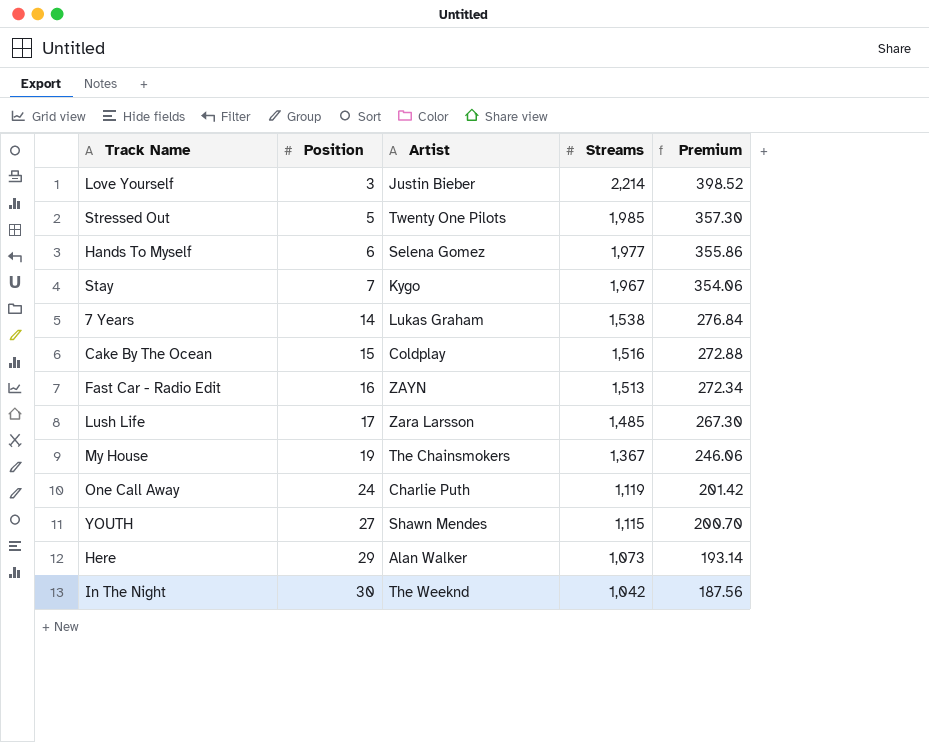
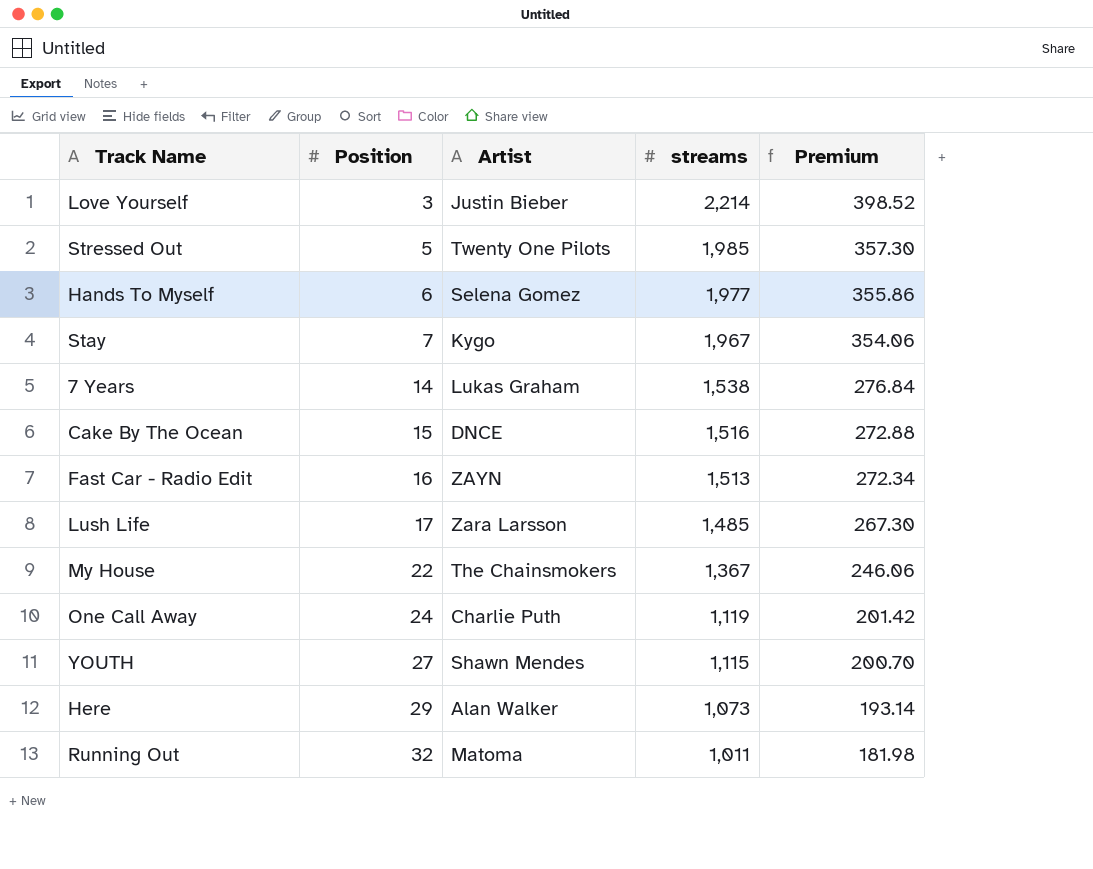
column name: Streams -> streams
row In The Night: 30 | The Weeknd | 1,042 | 187.56 -> none
Cake By The Ocean | Artist: Coldplay -> DNCE
My House | Position: 19 -> 22
row Running Out: none -> 32 | Matoma | 1,011 | 181.98

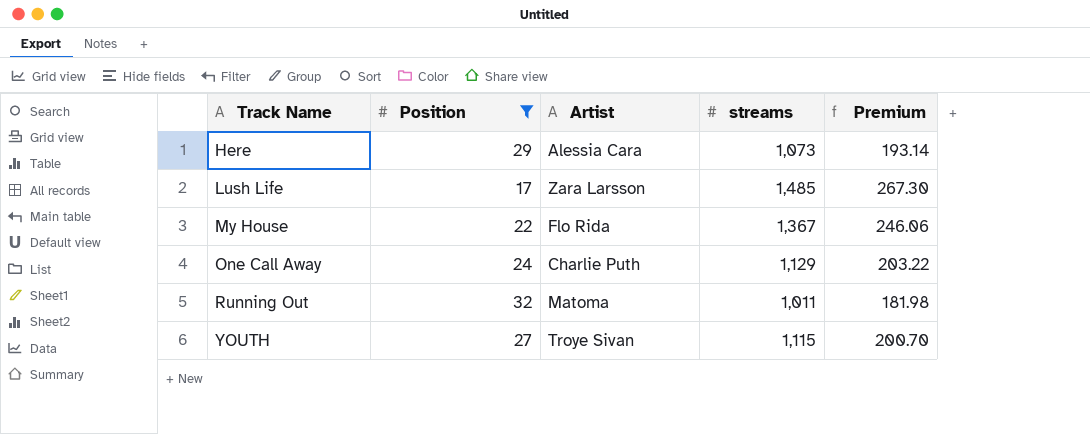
filter: none -> Position >= 17
row order: Position ascending -> Track Name ascending
Here | Artist: Alan Walker -> Alessia Cara
My House | Artist: The Chainsmokers -> Flo Rida
One Call Away | streams: 1,119 -> 1,129
One Call Away | Premium: 201.42 -> 203.22
YOUTH | Artist: Shawn Mendes -> Troye Sivan

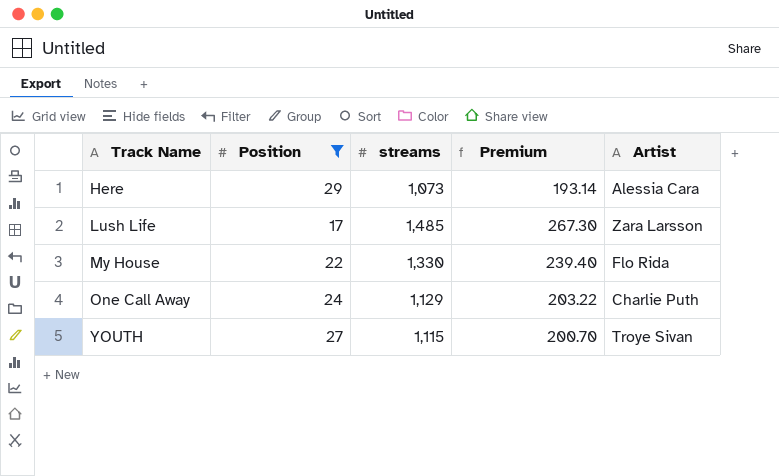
column Artist | position: 3 -> 5
row Running Out: 32 | Matoma | 1,011 | 181.98 -> none
My House | streams: 1,367 -> 1,330
My House | Premium: 246.06 -> 239.40

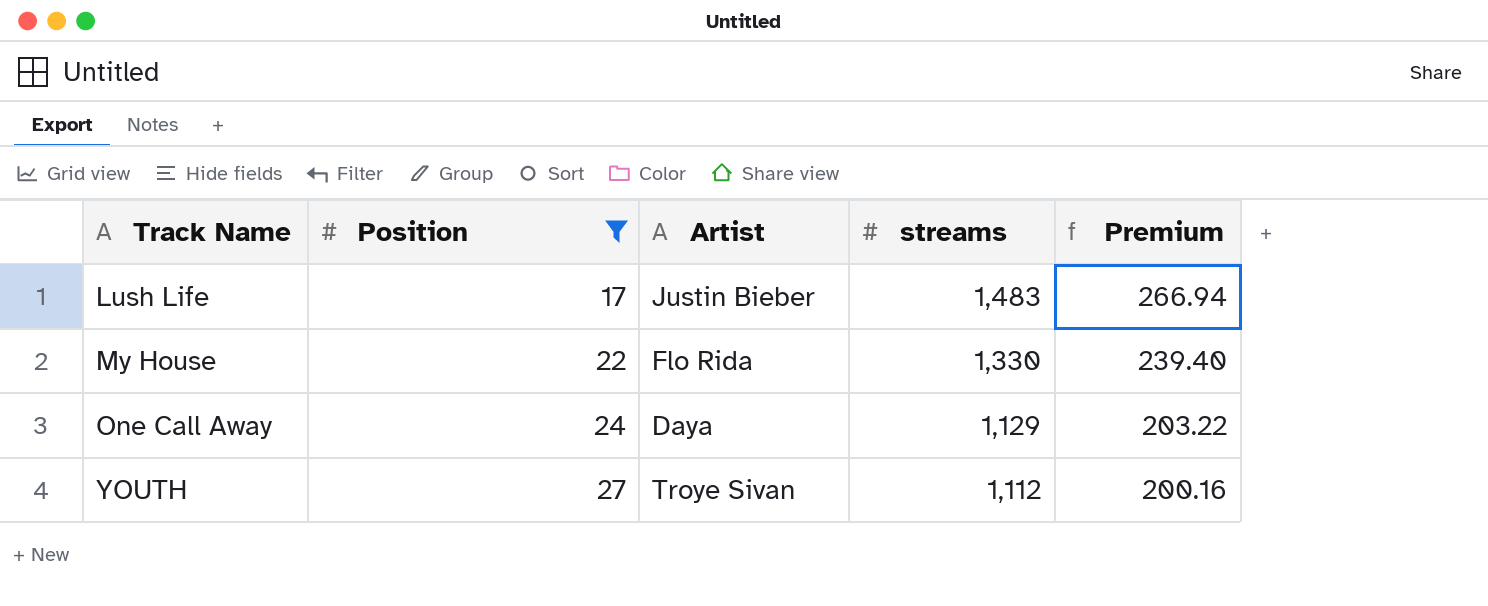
column Artist | position: 5 -> 3
row Here: 29 | 1,073 | 193.14 | Alessia Cara -> none
Lush Life | Artist: Zara Larsson -> Justin Bieber
Lush Life | streams: 1,485 -> 1,483
Lush Life | Premium: 267.30 -> 266.94
One Call Away | Artist: Charlie Puth -> Daya
YOUTH | streams: 1,115 -> 1,112
YOUTH | Premium: 200.70 -> 200.16

